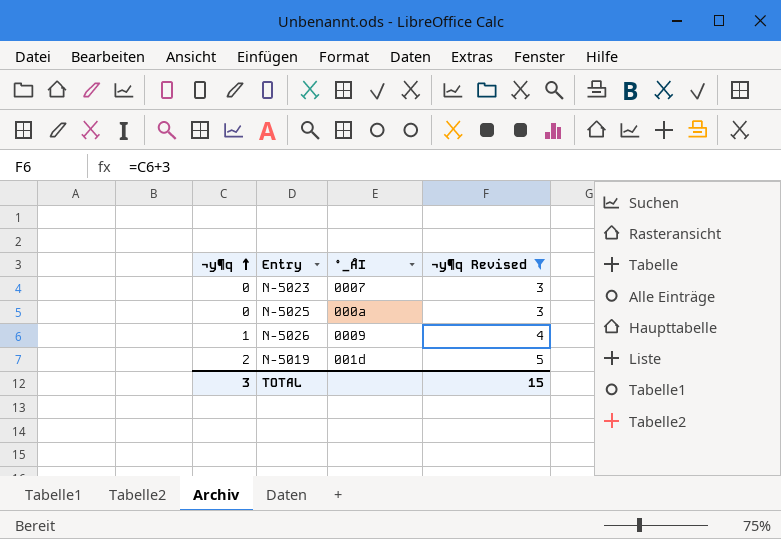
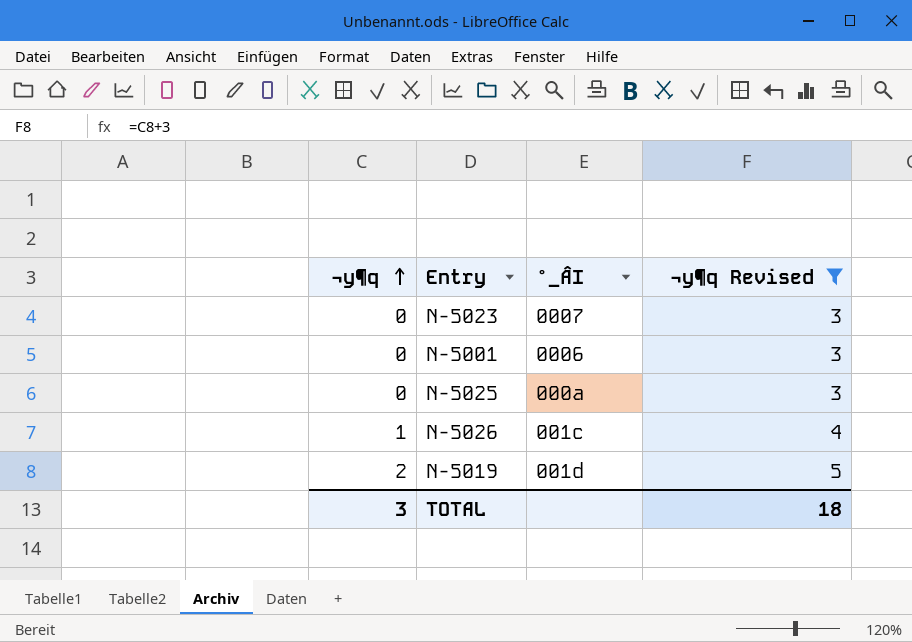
row N-5001: none -> 0 | 0006 | 3
N-5026 | °_ÂI: 0009 -> 001c
TOTAL | ¬y¶q Revised: 15 -> 18

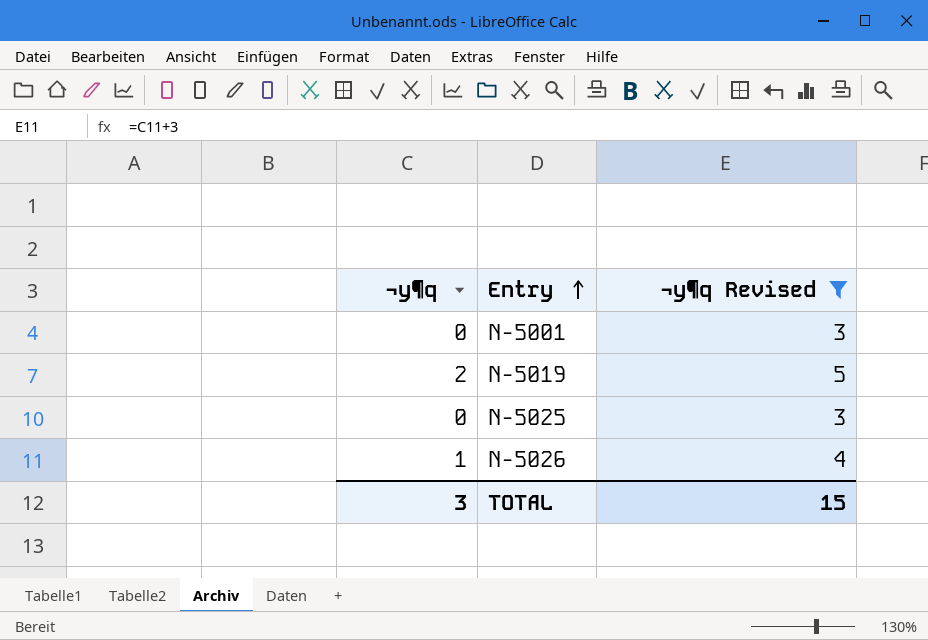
row order: ¬y¶q ascending -> Entry ascending
column °_ÂI | position: 3 -> none
row N-5023: 0 | 0007 | 3 -> none
TOTAL | ¬y¶q Revised: 18 -> 15

